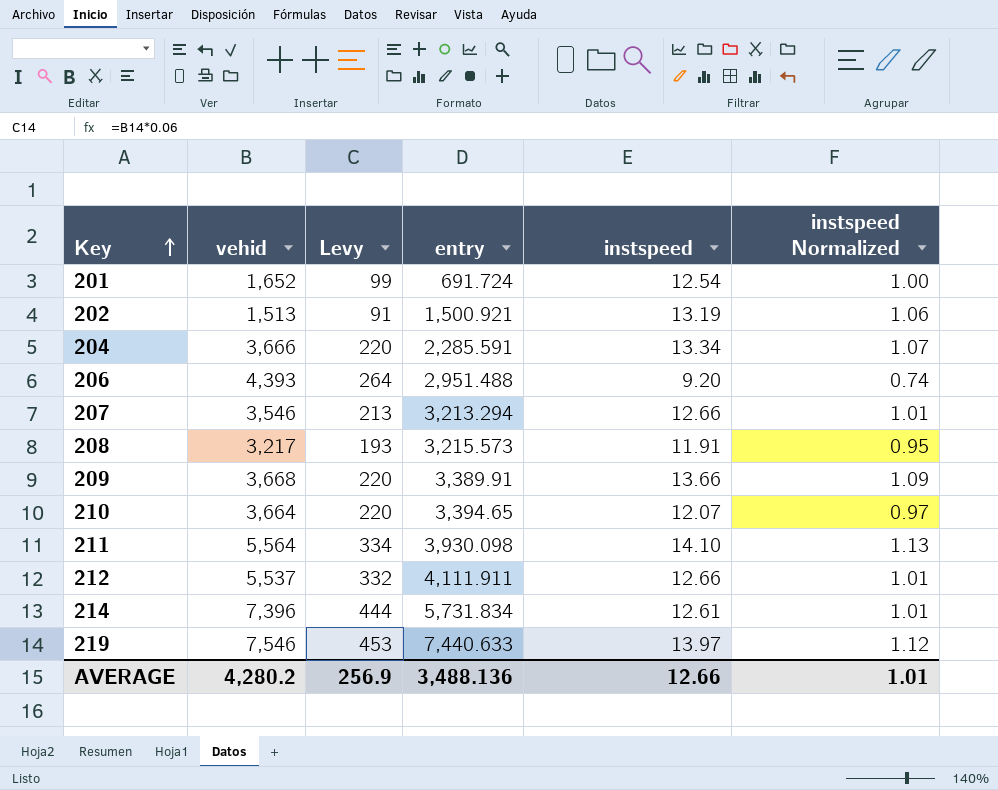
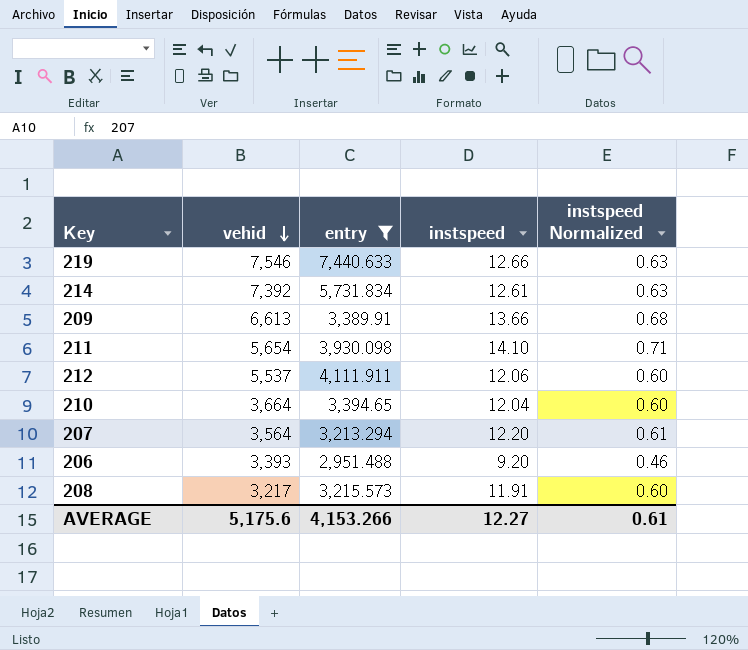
filter: none -> entry >= 2,951.488
row order: Key ascending -> vehid descending
column Levy | formula: [vehid] * 0.06 -> none
column instspeed Normalized | formula: [instspeed] * 0.08 -> [instspeed] * 0.05
219 | instspeed: 13.97 -> 12.66
214 | vehid: 7,396 -> 7,392
209 | vehid: 3,668 -> 6,613
211 | vehid: 5,564 -> 5,654
212 | instspeed: 12.66 -> 12.06
210 | instspeed: 12.07 -> 12.04
207 | vehid: 3,546 -> 3,564
207 | instspeed: 12.66 -> 12.20
206 | vehid: 4,393 -> 3,393
AVERAGE | vehid: 4,280.2 -> 5,175.6
AVERAGE | entry: 3,488.136 -> 4,153.266
AVERAGE | instspeed: 12.66 -> 12.27
AVERAGE | instspeed Normalized: 1.01 -> 0.61

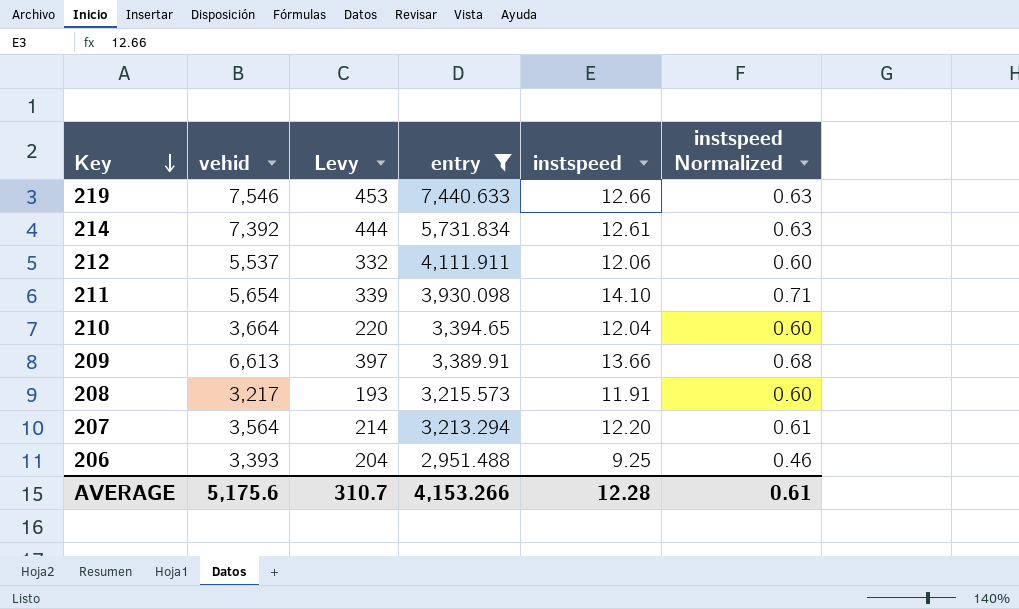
row order: vehid descending -> Key descending
column Levy | formula: none -> [vehid] * 0.06
206 | instspeed: 9.20 -> 9.25
AVERAGE | instspeed: 12.27 -> 12.28

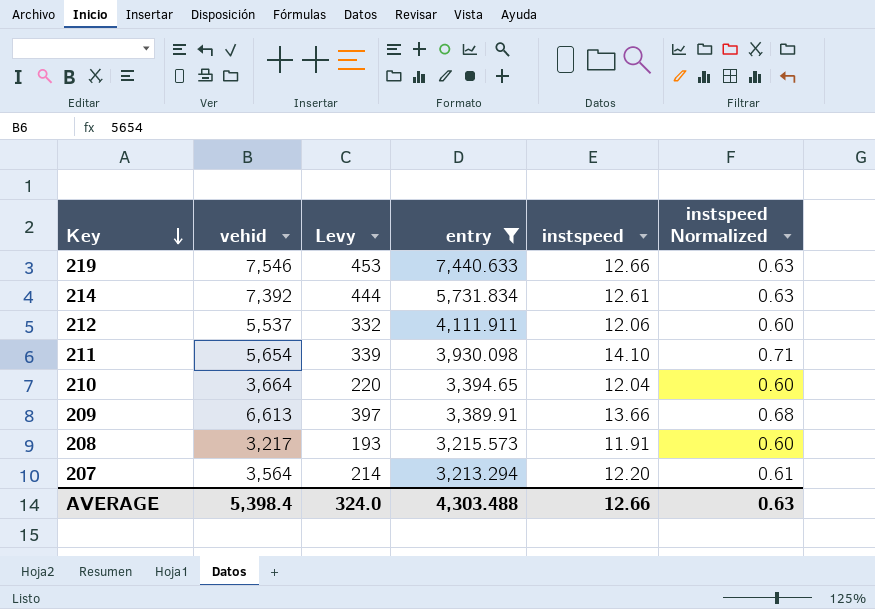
row 206: 3,393 | 204 | 2,951.488 | 9.25 | 0.46 -> none
AVERAGE | vehid: 5,175.6 -> 5,398.4
AVERAGE | Levy: 310.7 -> 324.0
AVERAGE | entry: 4,153.266 -> 4,303.488
AVERAGE | instspeed: 12.28 -> 12.66
AVERAGE | instspeed Normalized: 0.61 -> 0.63

